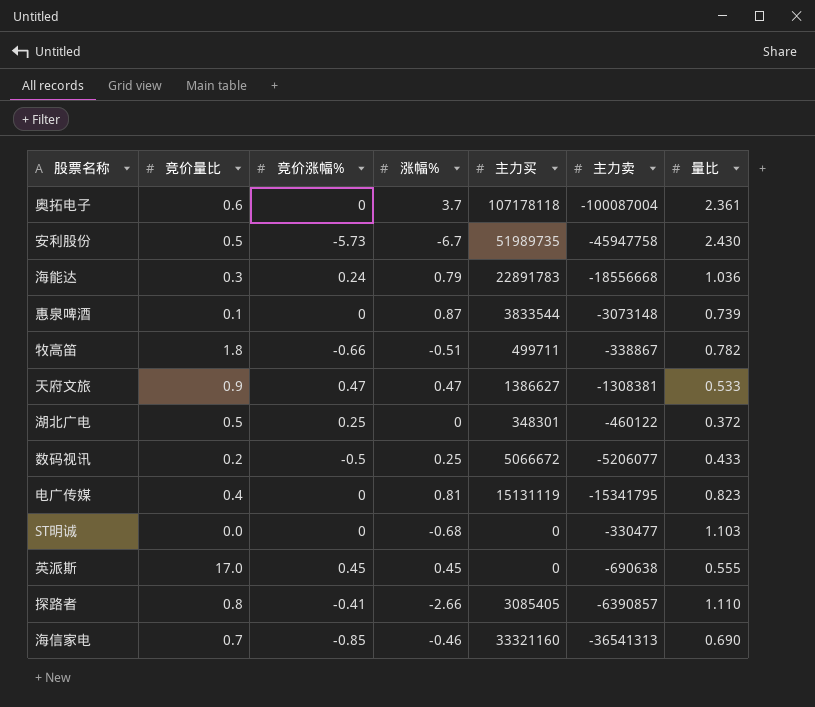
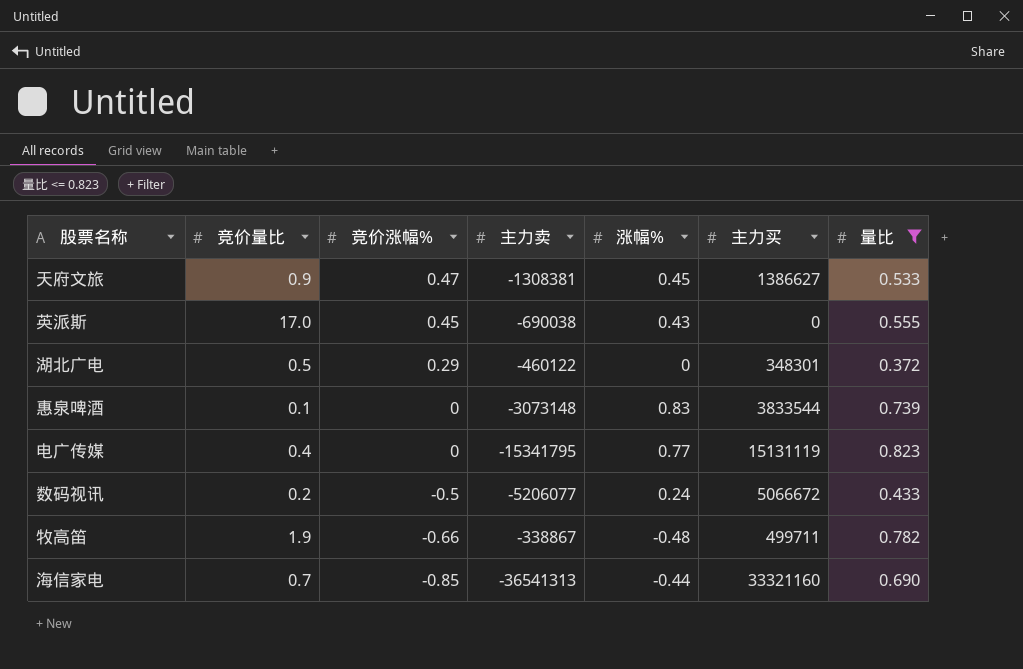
filter: none -> 量比 <= 0.823
row order: none -> 竞价涨幅% descending
column 主力卖 | position: 6 -> 4
天府文旅 | 涨幅%: 0.47 -> 0.45
英派斯 | 主力卖: -690638 -> -690038
英派斯 | 涨幅%: 0.45 -> 0.43
湖北广电 | 竞价涨幅%: 0.25 -> 0.29
惠泉啤酒 | 涨幅%: 0.87 -> 0.83
电广传媒 | 涨幅%: 0.81 -> 0.77
数码视讯 | 涨幅%: 0.25 -> 0.24
牧高笛 | 竞价量比: 1.8 -> 1.9
牧高笛 | 涨幅%: -0.51 -> -0.48
海信家电 | 涨幅%: -0.46 -> -0.44

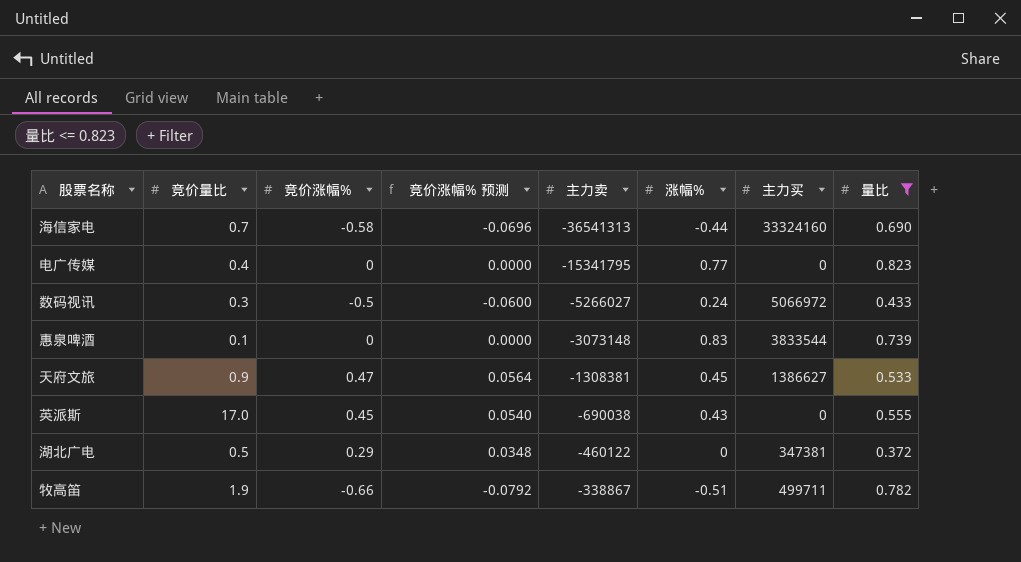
row order: 竞价涨幅% descending -> 主力卖 ascending
column 竞价涨幅% 预测 | formula: none -> [竞价涨幅%] * 0.12
海信家电 | 竞价涨幅%: -0.85 -> -0.58
海信家电 | 主力买: 33321160 -> 33324160
电广传媒 | 主力买: 15131119 -> 0
数码视讯 | 竞价量比: 0.2 -> 0.3
数码视讯 | 主力卖: -5206077 -> -5266027
数码视讯 | 主力买: 5066672 -> 5066972
湖北广电 | 主力买: 348301 -> 347381
牧高笛 | 涨幅%: -0.48 -> -0.51

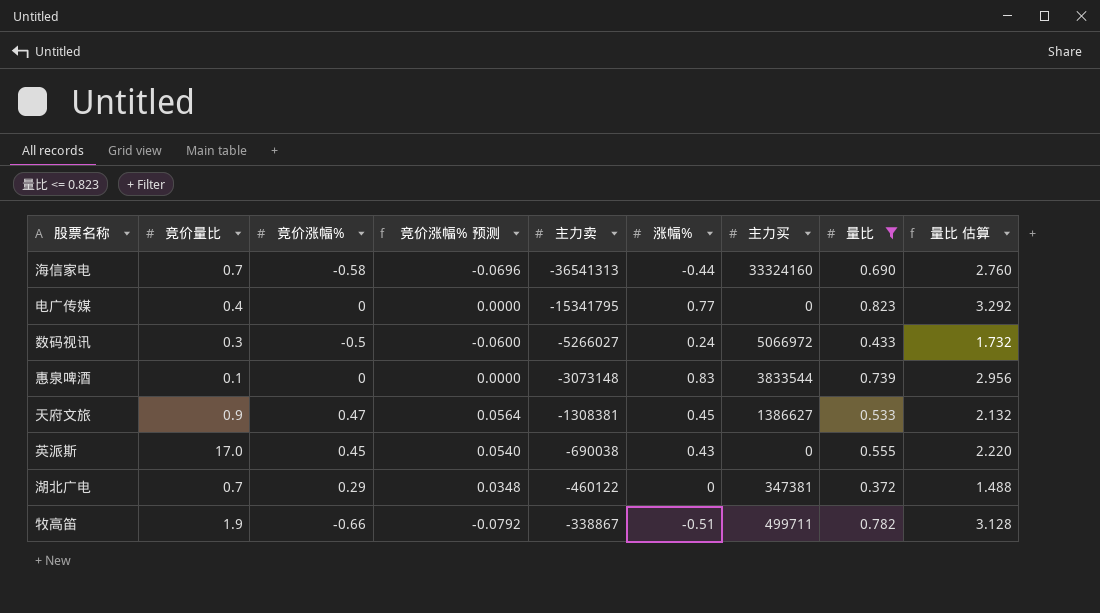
column 量比 估算 | formula: none -> [量比] * 4
湖北广电 | 竞价量比: 0.5 -> 0.7

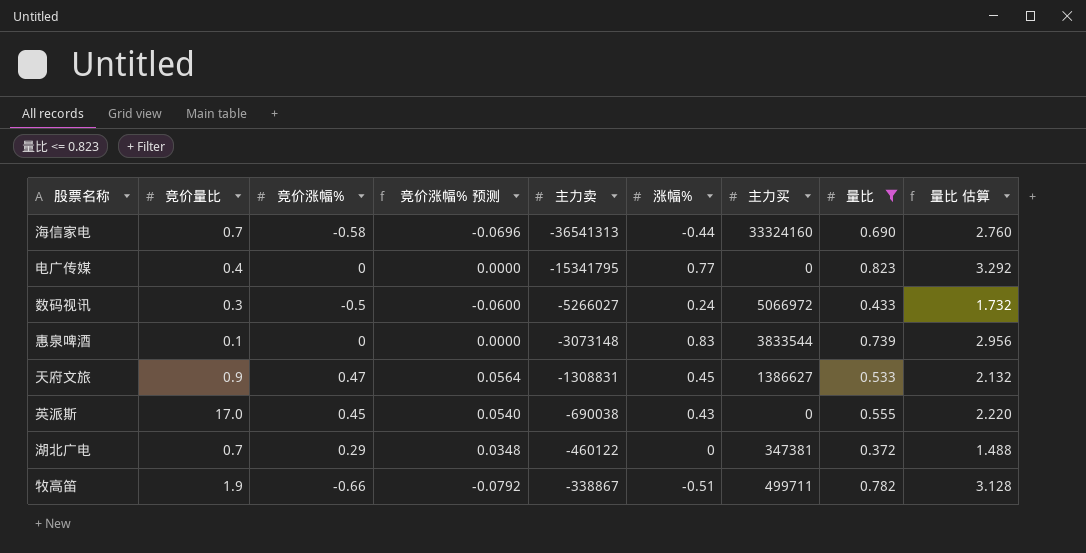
天府文旅 | 主力卖: -1308381 -> -1308831

